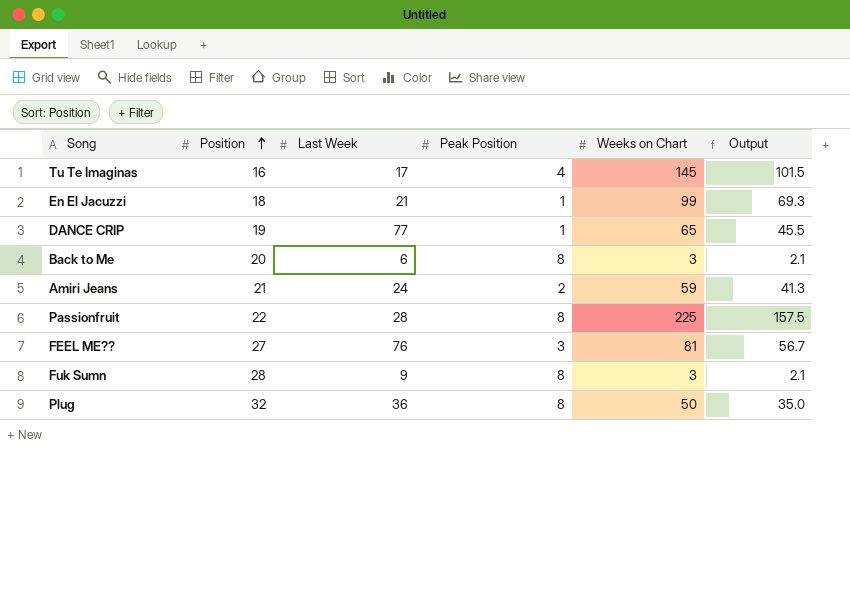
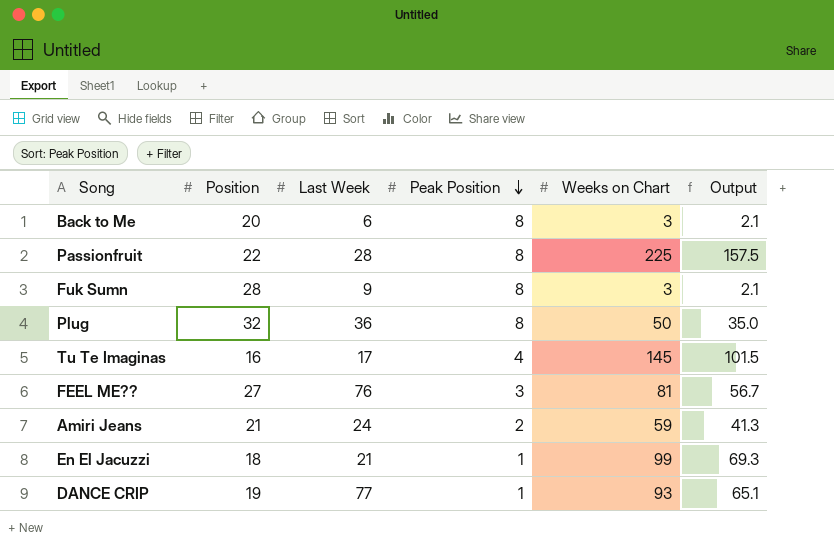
row order: Position ascending -> Peak Position descending
DANCE CRIP | Weeks on Chart: 65 -> 93
DANCE CRIP | Output: 45.5 -> 65.1

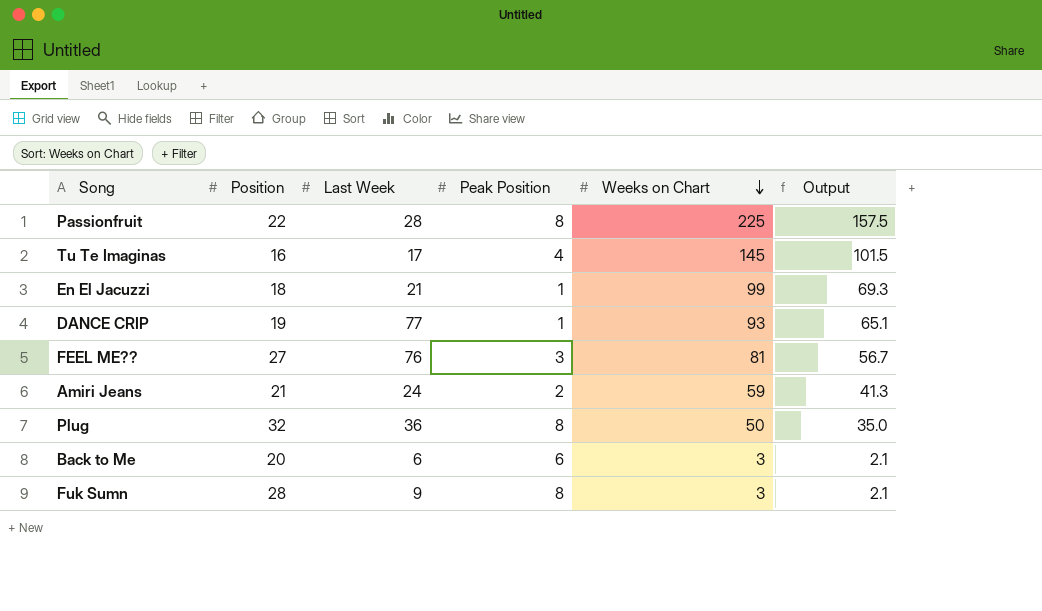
row order: Peak Position descending -> Weeks on Chart descending
Back to Me | Peak Position: 8 -> 6

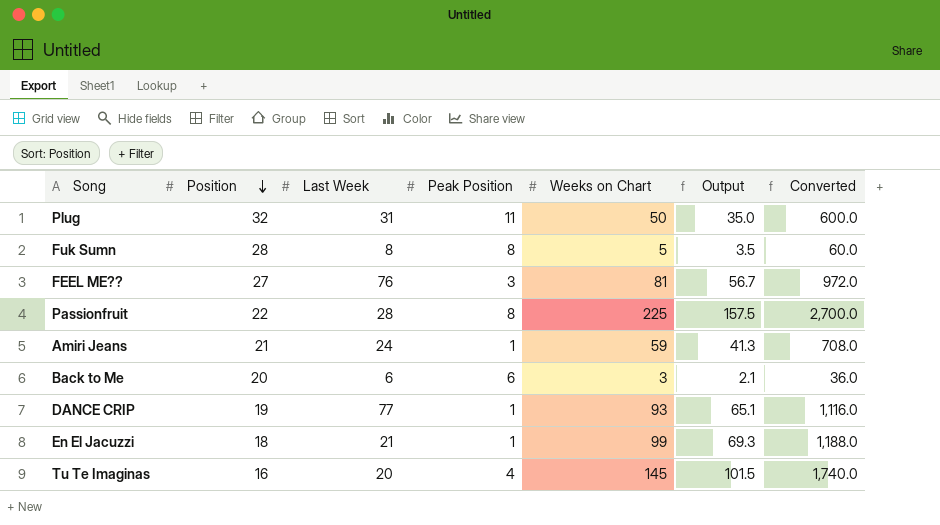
row order: Weeks on Chart descending -> Position descending
column Converted | formula: none -> [Weeks on Chart] * 12
Plug | Last Week: 36 -> 31
Plug | Peak Position: 8 -> 11
Fuk Sumn | Last Week: 9 -> 8
Fuk Sumn | Weeks on Chart: 3 -> 5
Fuk Sumn | Output: 2.1 -> 3.5
Amiri Jeans | Peak Position: 2 -> 1
Tu Te Imaginas | Last Week: 17 -> 20

